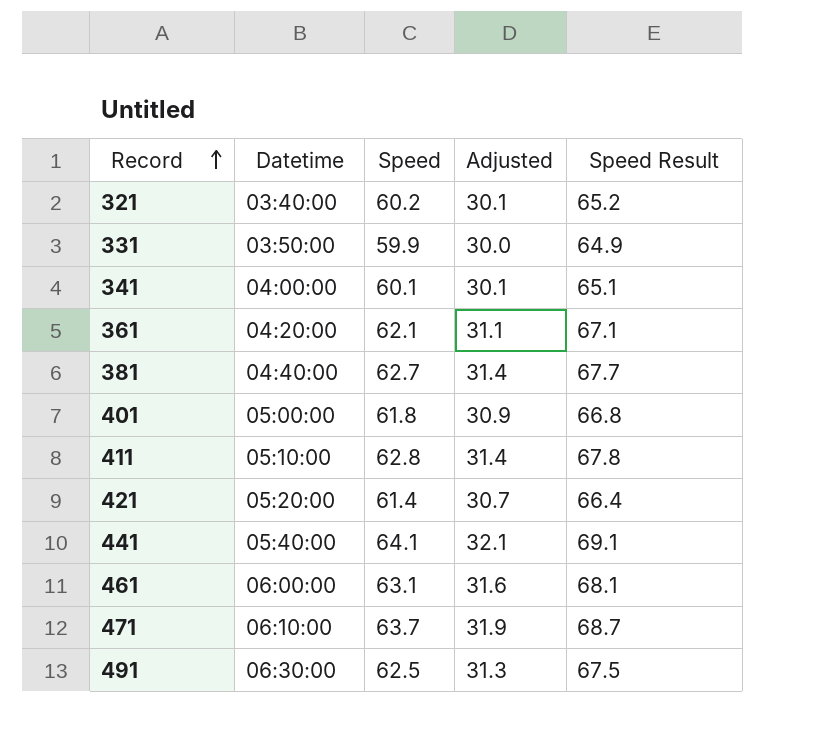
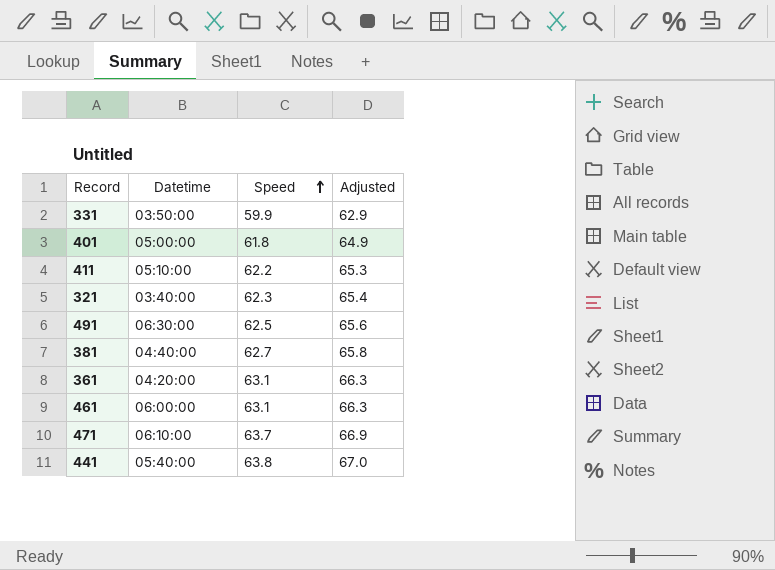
row order: Record ascending -> Speed ascending
column Speed Result | formula: [Speed] + 5 -> none
column Adjusted | formula: [Speed] * 0.5 -> [Speed] * 1.05
row 341: 04:00:00 | 60.1 | 30.1 | 65.1 -> none
row 421: 05:20:00 | 61.4 | 30.7 | 66.4 -> none
411 | Speed: 62.8 -> 62.2
321 | Speed: 60.2 -> 62.3
361 | Speed: 62.1 -> 63.1
441 | Speed: 64.1 -> 63.8

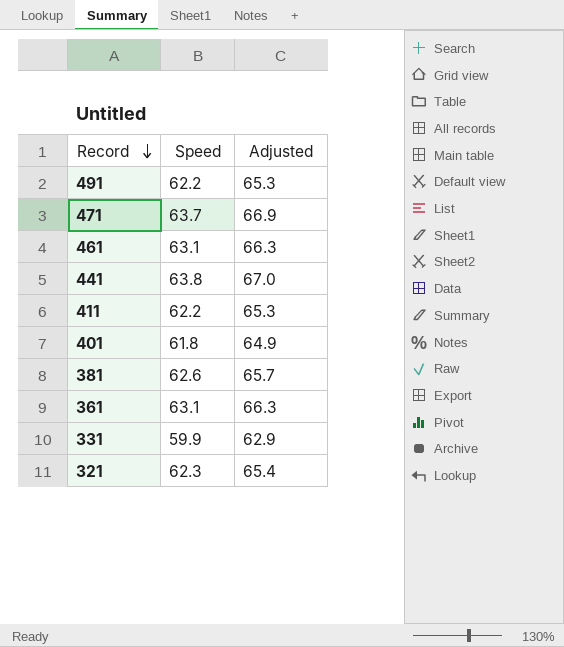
row order: Speed ascending -> Record descending
column Datetime | position: 2 -> none
491 | Speed: 62.5 -> 62.2
491 | Adjusted: 65.6 -> 65.3
381 | Speed: 62.7 -> 62.6
381 | Adjusted: 65.8 -> 65.7

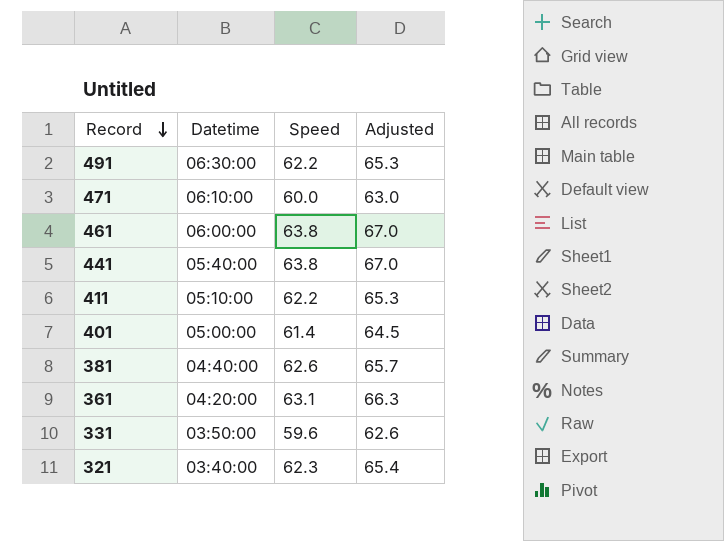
column Datetime | position: none -> 2
471 | Speed: 63.7 -> 60.0
471 | Adjusted: 66.9 -> 63.0
461 | Speed: 63.1 -> 63.8
461 | Adjusted: 66.3 -> 67.0
401 | Speed: 61.8 -> 61.4
401 | Adjusted: 64.9 -> 64.5
331 | Speed: 59.9 -> 59.6
331 | Adjusted: 62.9 -> 62.6

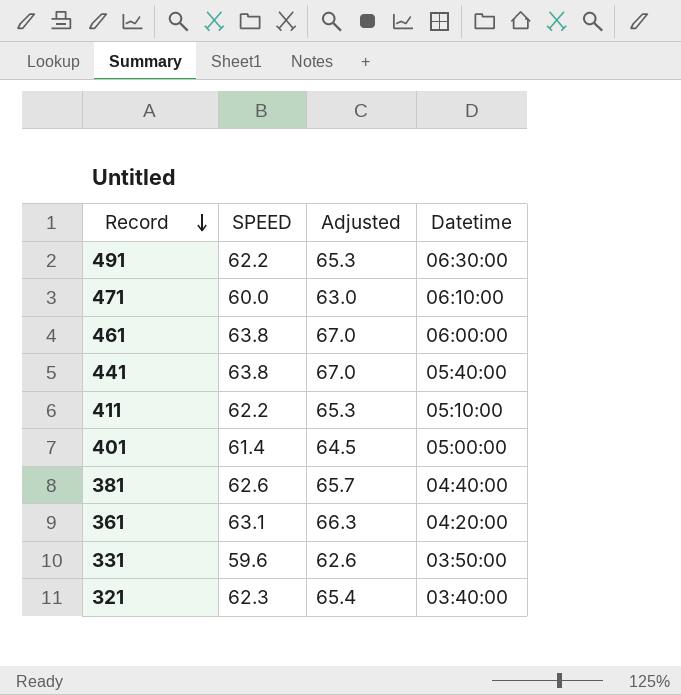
column name: Speed -> SPEED
column Datetime | position: 2 -> 4

